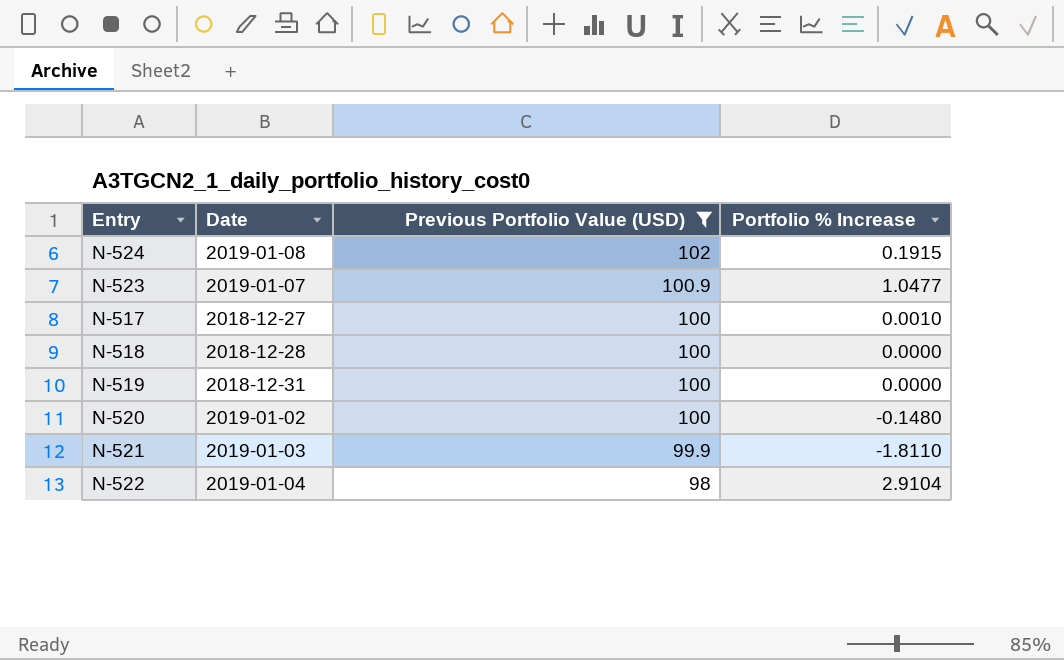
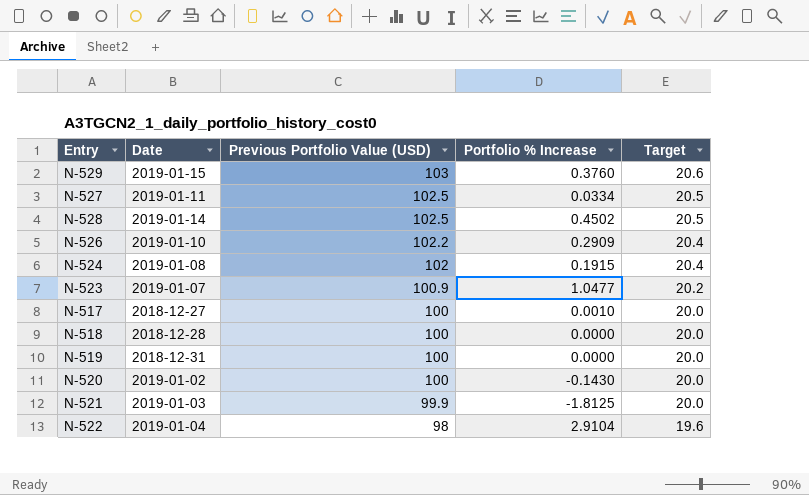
filter: Previous Portfolio Value (USD) <= 102 -> none
column Target | formula: none -> [Previous Portfolio Value (USD)] * 0.2
N-520 | Portfolio % Increase: -0.1480 -> -0.1430
N-521 | Portfolio % Increase: -1.8110 -> -1.8125

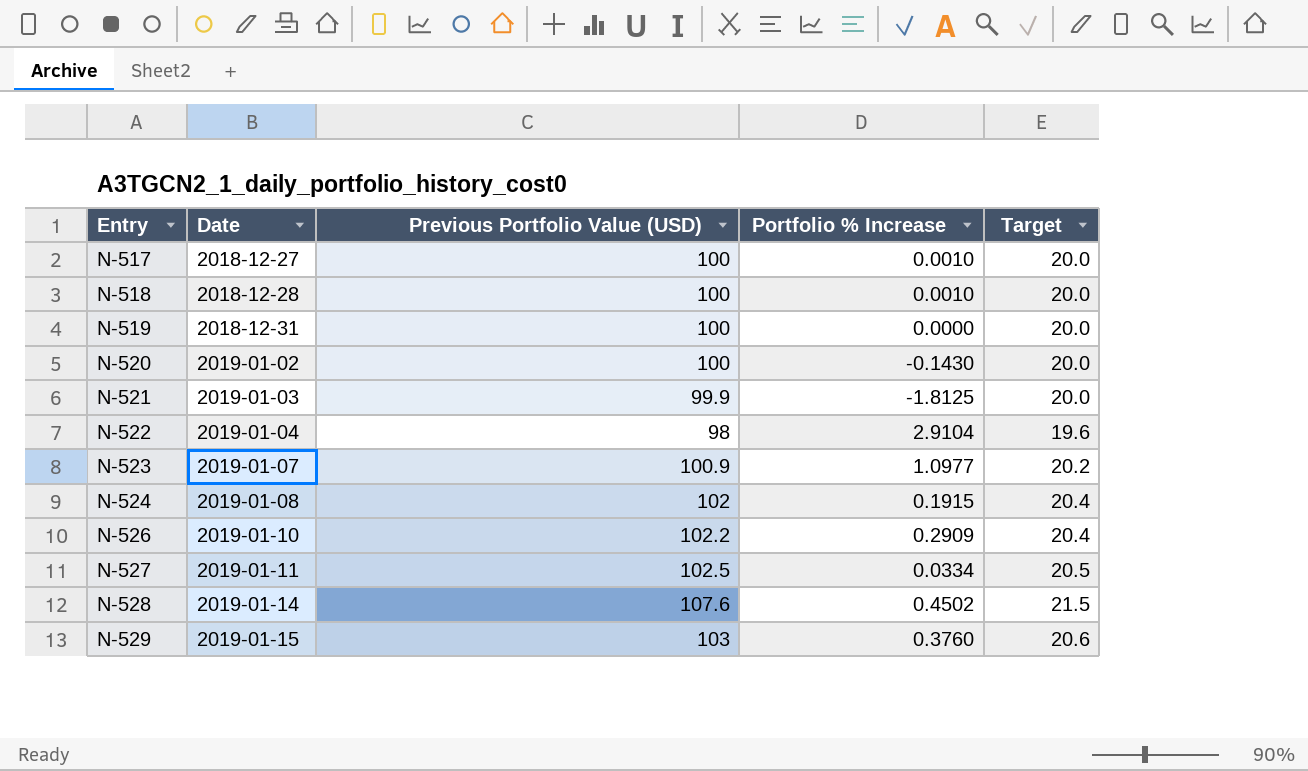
row order: Previous Portfolio Value (USD) descending -> Entry ascending
N-518 | Portfolio % Increase: 0.0000 -> 0.0010
N-523 | Portfolio % Increase: 1.0477 -> 1.0977
N-528 | Previous Portfolio Value (USD): 102.5 -> 107.6
N-528 | Target: 20.5 -> 21.5

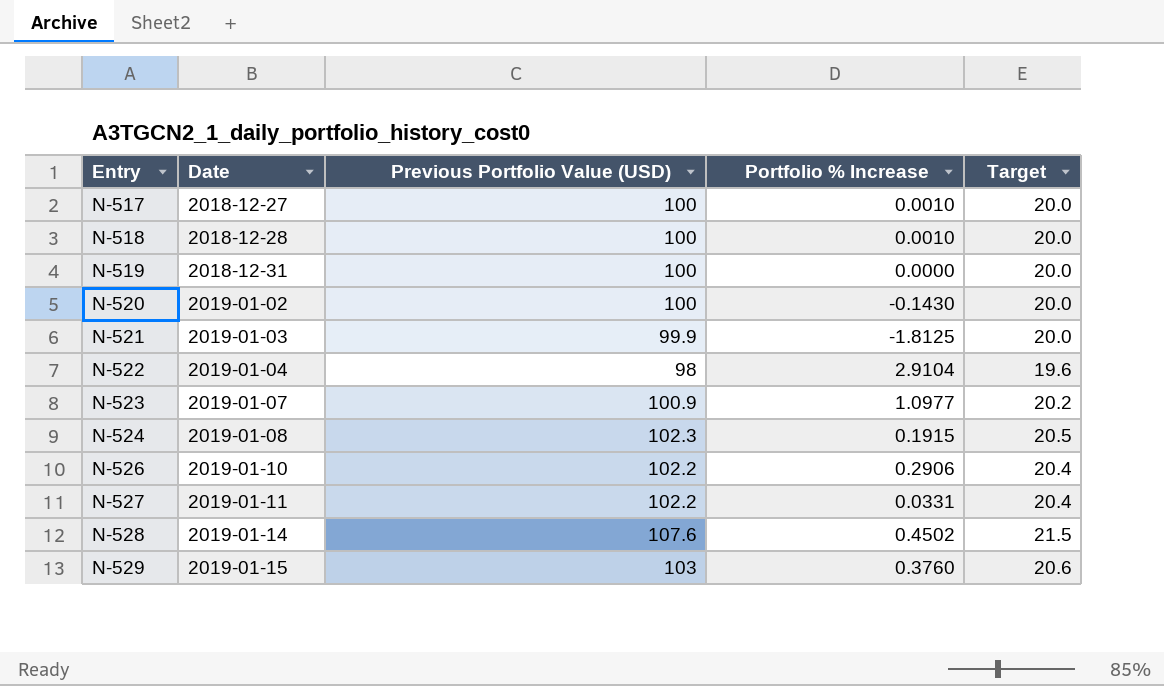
N-524 | Previous Portfolio Value (USD): 102 -> 102.3
N-524 | Target: 20.4 -> 20.5
N-526 | Portfolio % Increase: 0.2909 -> 0.2906
N-527 | Previous Portfolio Value (USD): 102.5 -> 102.2
N-527 | Portfolio % Increase: 0.0334 -> 0.0331
N-527 | Target: 20.5 -> 20.4

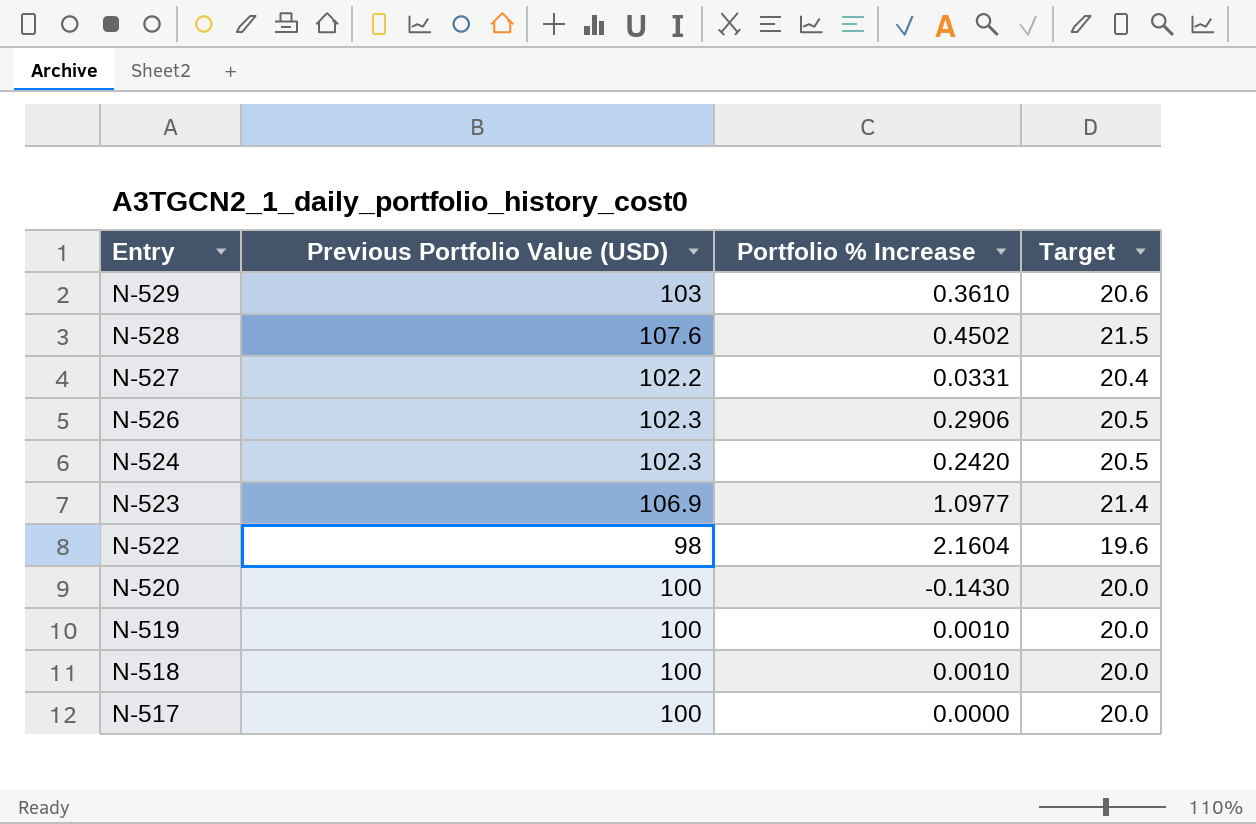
row order: Entry ascending -> Entry descending
column Date | position: 2 -> none
row N-521: 2019-01-03 | 99.9 | -1.8125 | 20.0 -> none
N-529 | Portfolio % Increase: 0.3760 -> 0.3610
N-526 | Previous Portfolio Value (USD): 102.2 -> 102.3
N-526 | Target: 20.4 -> 20.5
N-524 | Portfolio % Increase: 0.1915 -> 0.2420
N-523 | Previous Portfolio Value (USD): 100.9 -> 106.9
N-523 | Target: 20.2 -> 21.4
N-522 | Portfolio % Increase: 2.9104 -> 2.1604
N-519 | Portfolio % Increase: 0.0000 -> 0.0010
N-517 | Portfolio % Increase: 0.0010 -> 0.0000

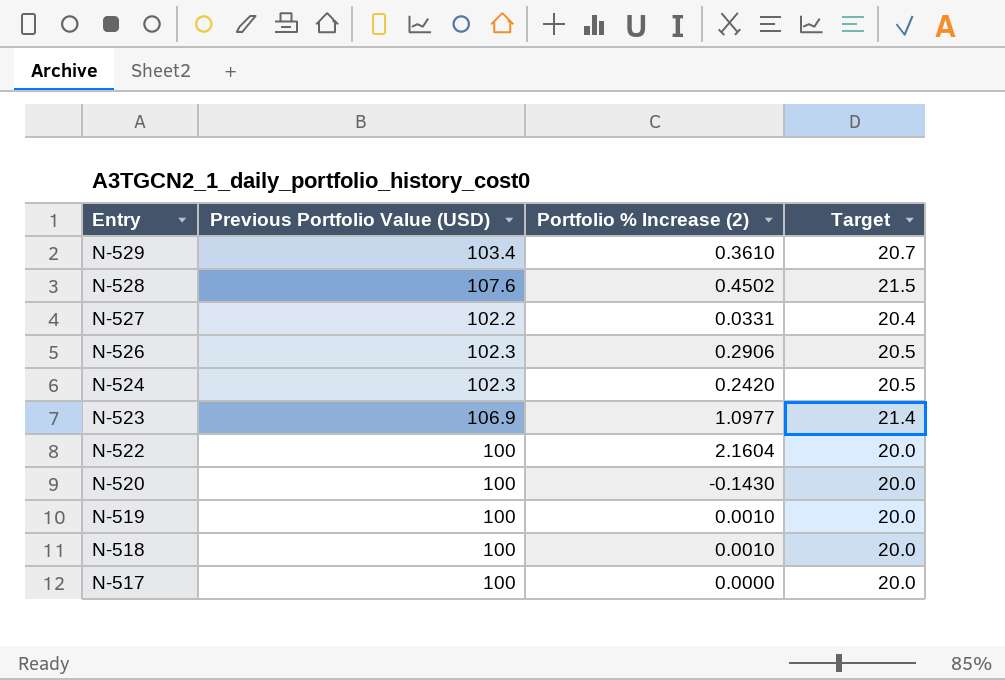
column name: Portfolio % Increase -> Portfolio % Increase (2)
N-529 | Previous Portfolio Value (USD): 103 -> 103.4
N-529 | Target: 20.6 -> 20.7
N-522 | Previous Portfolio Value (USD): 98 -> 100
N-522 | Target: 19.6 -> 20.0

